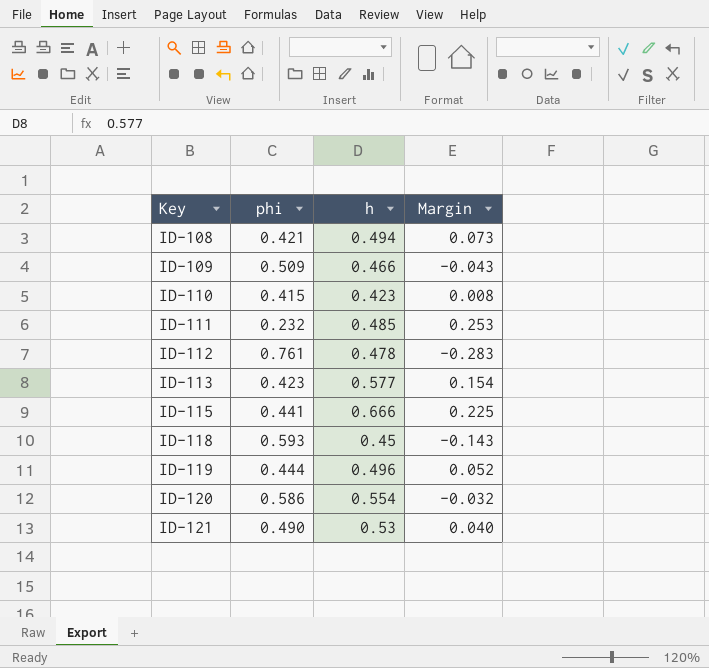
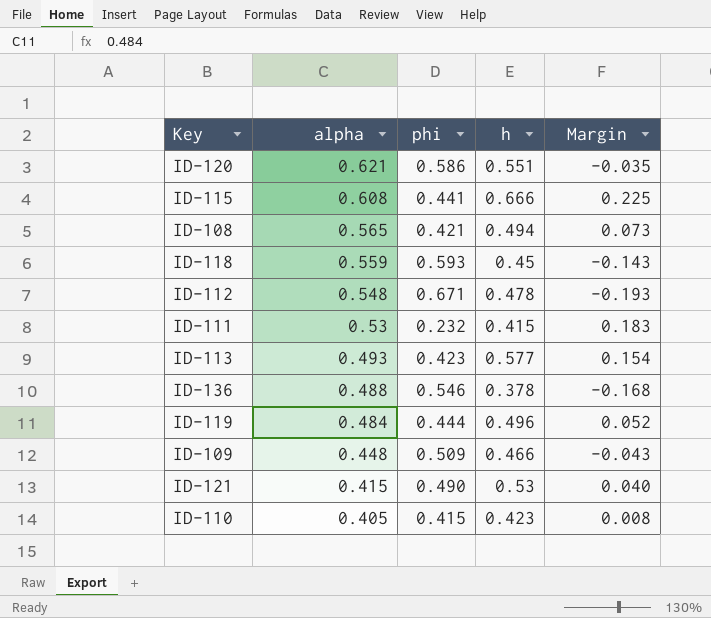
row order: Key ascending -> alpha descending
column alpha | position: none -> 2
ID-120 | h: 0.554 -> 0.551
ID-120 | Margin: -0.032 -> -0.035
ID-112 | phi: 0.761 -> 0.671
ID-112 | Margin: -0.283 -> -0.193
ID-111 | h: 0.485 -> 0.415
ID-111 | Margin: 0.253 -> 0.183
row ID-136: none -> 0.488 | 0.546 | 0.378 | -0.168

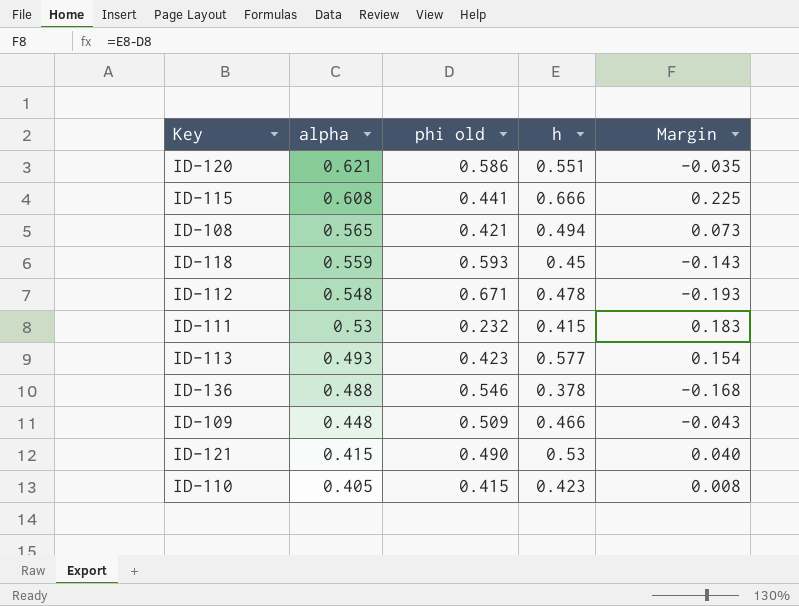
column name: phi -> phi old
row ID-119: 0.484 | 0.444 | 0.496 | 0.052 -> none

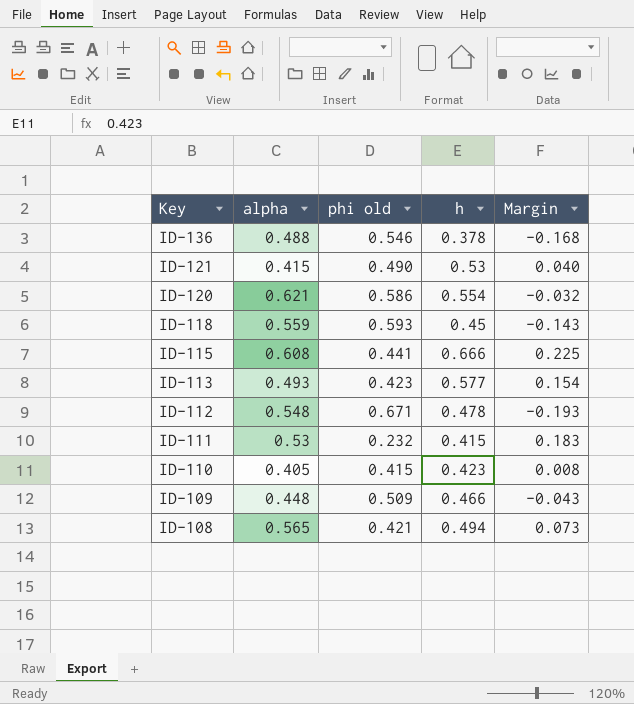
row order: alpha descending -> Key descending
ID-120 | h: 0.551 -> 0.554
ID-120 | Margin: -0.035 -> -0.032

